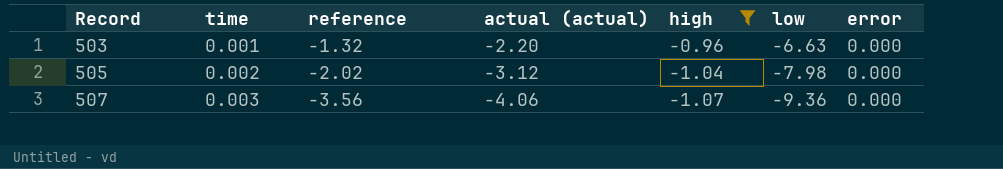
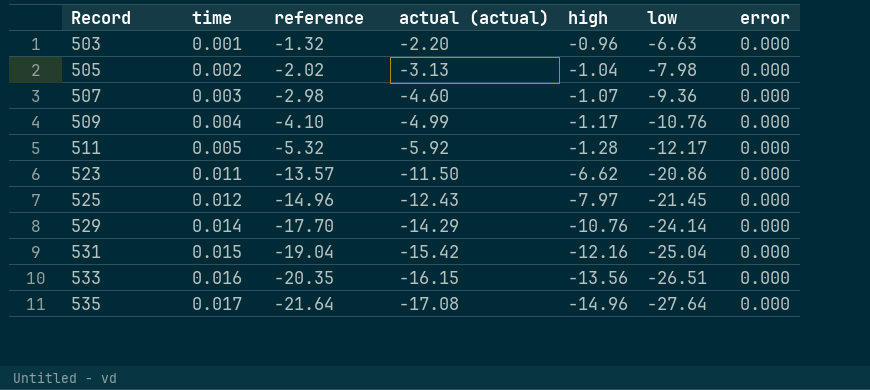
filter: high >= -1.07 -> none
505 | actual (actual): -3.12 -> -3.13
507 | reference: -3.56 -> -2.98
507 | actual (actual): -4.06 -> -4.60

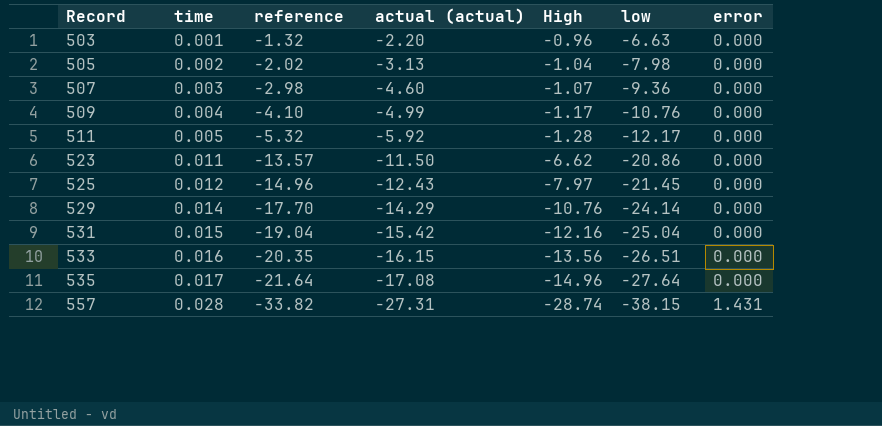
column name: high -> High
row 557: none -> 0.028 | -33.82 | -27.31 | -28.74 | -38.15 | 1.431

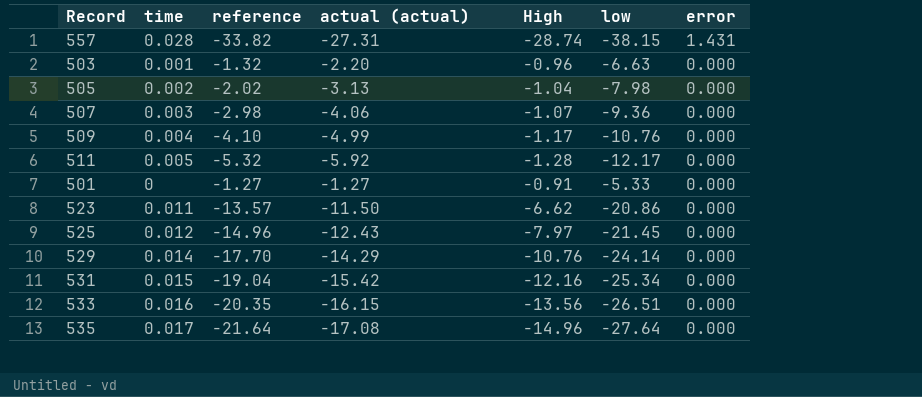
row order: Record ascending -> error descending
507 | actual (actual): -4.60 -> -4.06
row 501: none -> 0 | -1.27 | -1.27 | -0.91 | -5.33 | 0.000
531 | low: -25.04 -> -25.34

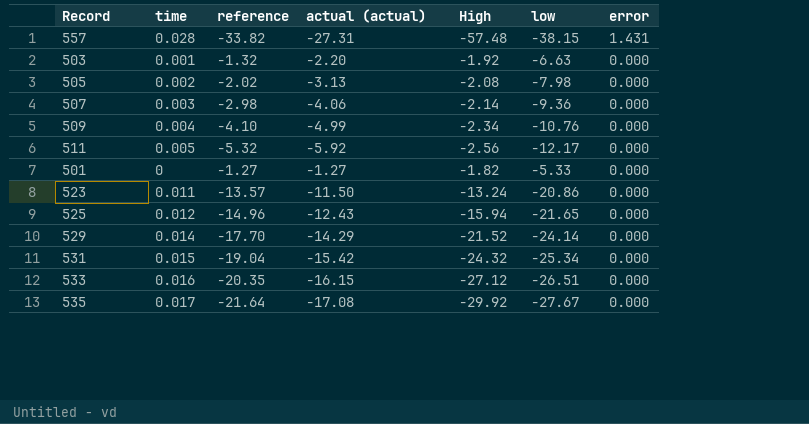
557 | High: -28.74 -> -57.48
503 | High: -0.96 -> -1.92
505 | High: -1.04 -> -2.08
507 | High: -1.07 -> -2.14
509 | High: -1.17 -> -2.34
511 | High: -1.28 -> -2.56
501 | High: -0.91 -> -1.82
523 | High: -6.62 -> -13.24
525 | High: -7.97 -> -15.94
525 | low: -21.45 -> -21.65
529 | High: -10.76 -> -21.52
531 | High: -12.16 -> -24.32
533 | High: -13.56 -> -27.12
535 | High: -14.96 -> -29.92
535 | low: -27.64 -> -27.67

